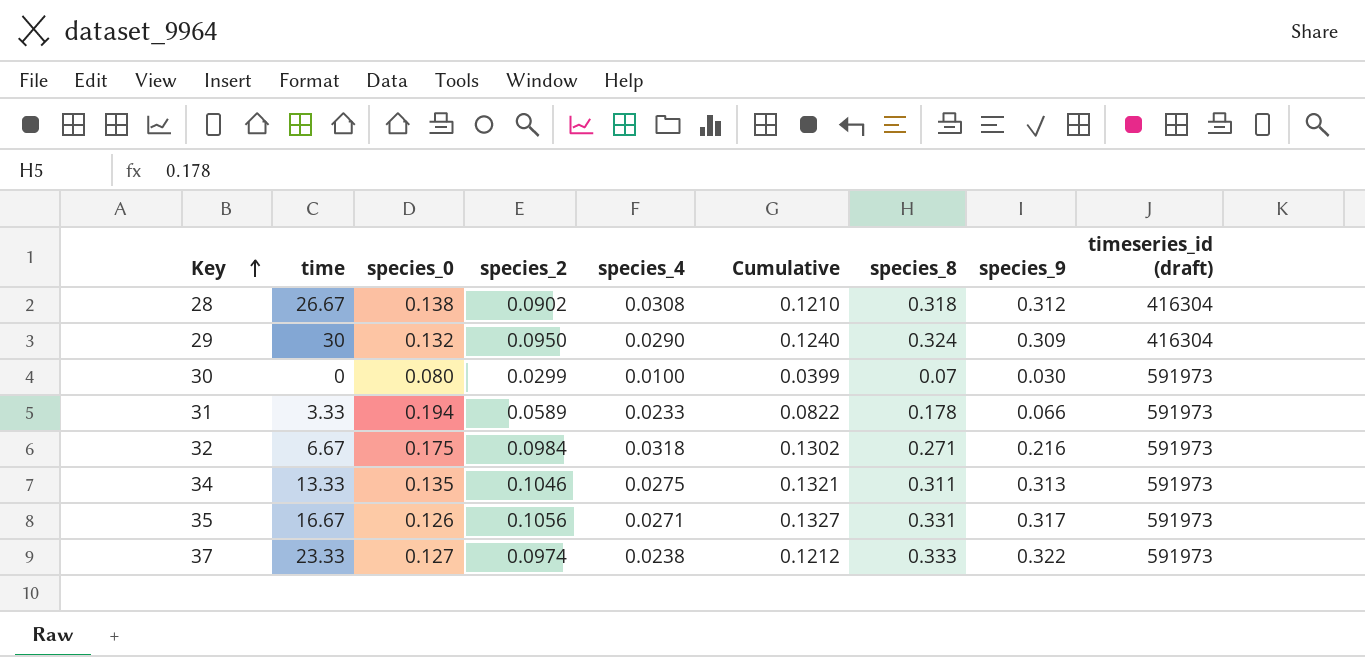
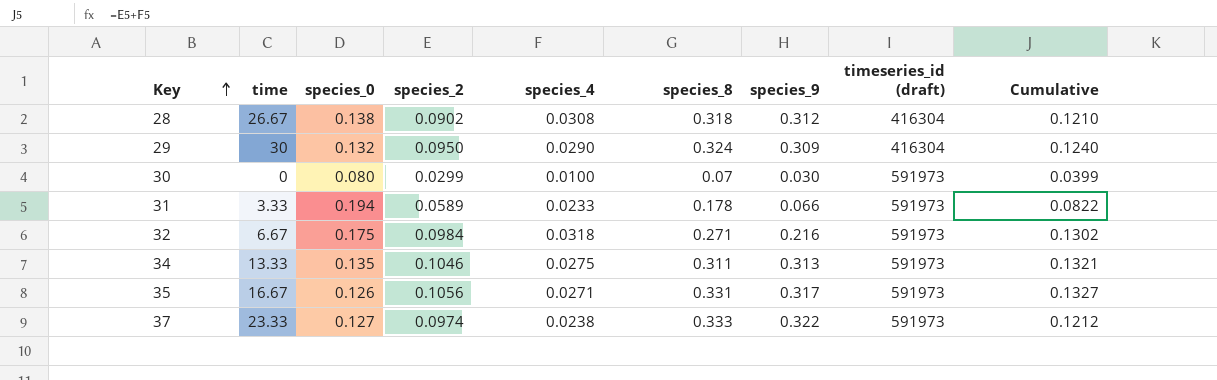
column Cumulative | position: 6 -> 9

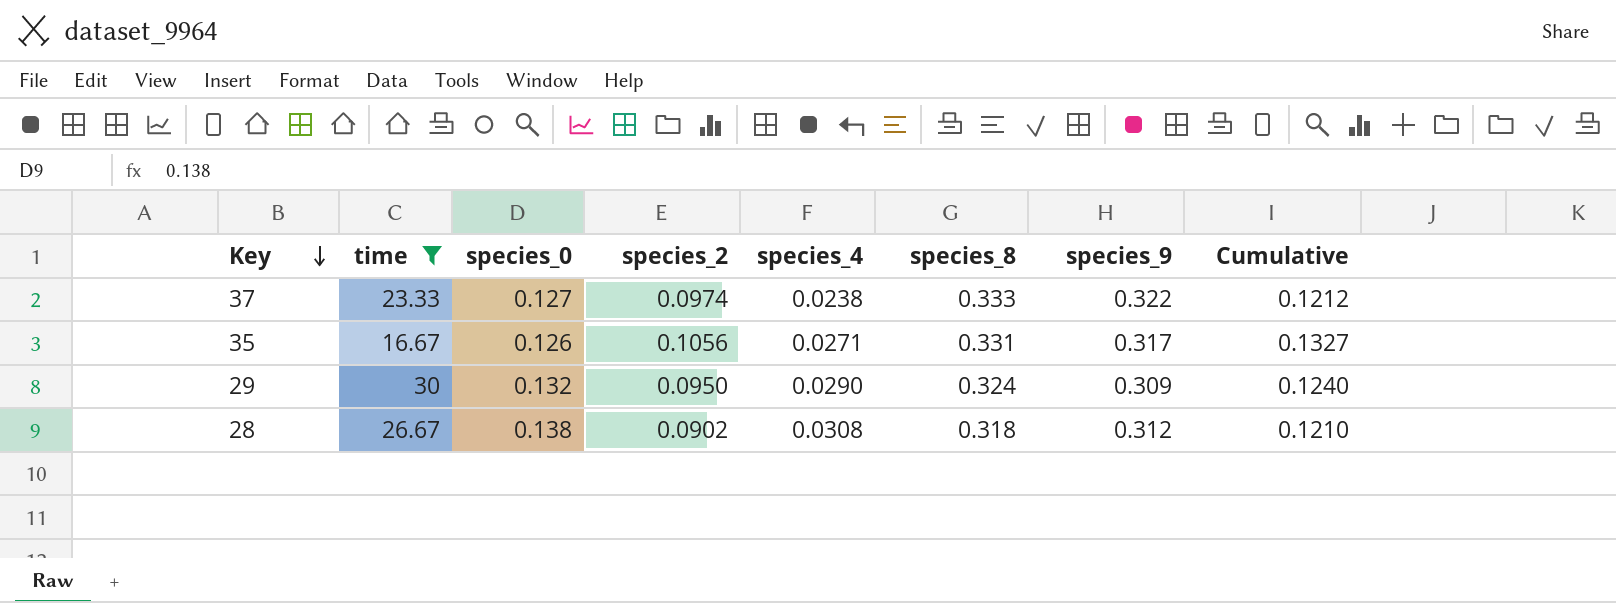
filter: none -> time >= 16.67
row order: Key ascending -> Key descending
column timeseries_id (draft) | position: 8 -> none

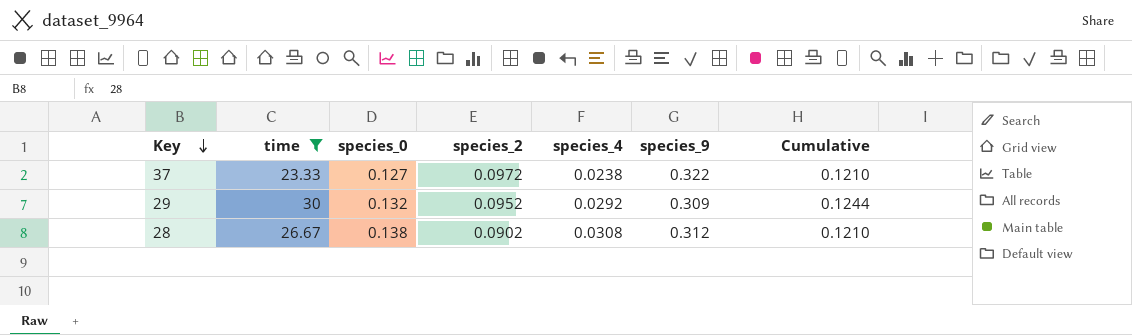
column species_8 | position: 6 -> none
row 35: 16.67 | 0.126 | 0.1056 | 0.0271 | 0.331 | 0.317 | 0.1327 -> none
37 | species_2: 0.0974 -> 0.0972
37 | Cumulative: 0.1212 -> 0.1210
29 | species_2: 0.0950 -> 0.0952
29 | species_4: 0.0290 -> 0.0292
29 | Cumulative: 0.1240 -> 0.1244

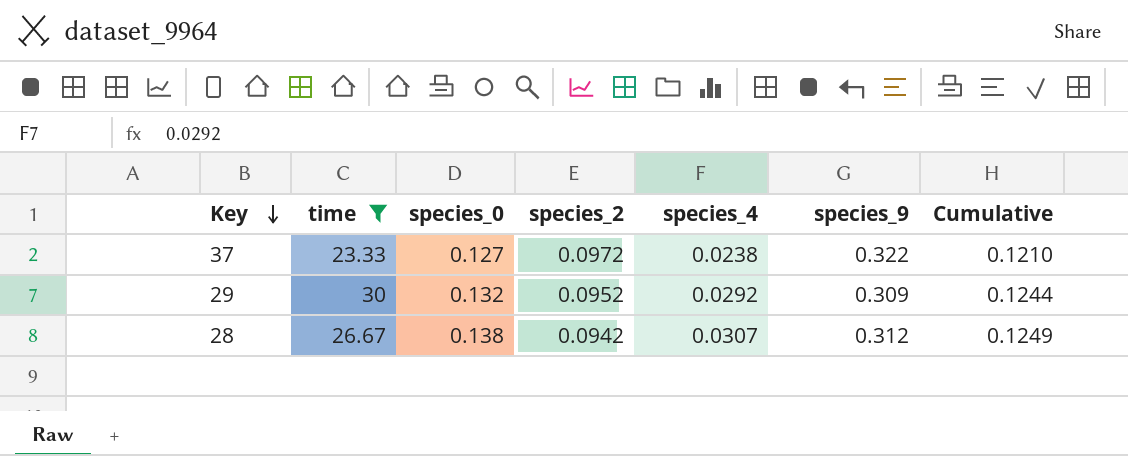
28 | species_2: 0.0902 -> 0.0942
28 | species_4: 0.0308 -> 0.0307
28 | Cumulative: 0.1210 -> 0.1249

